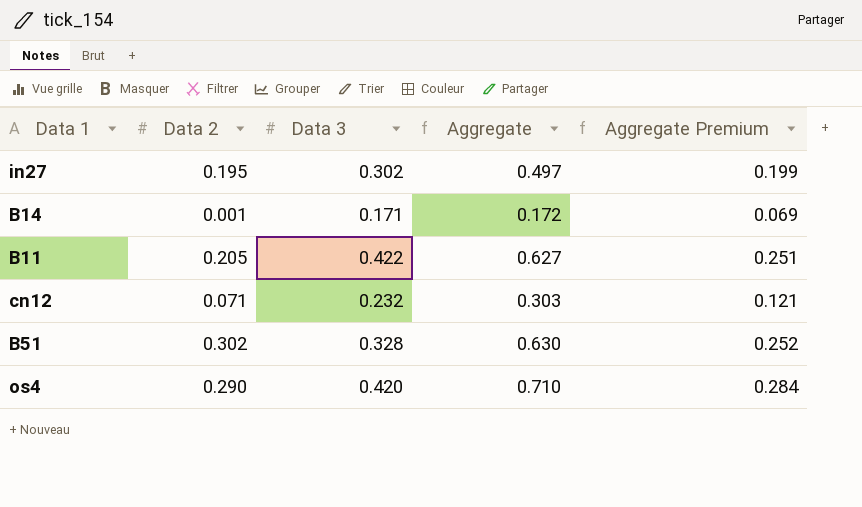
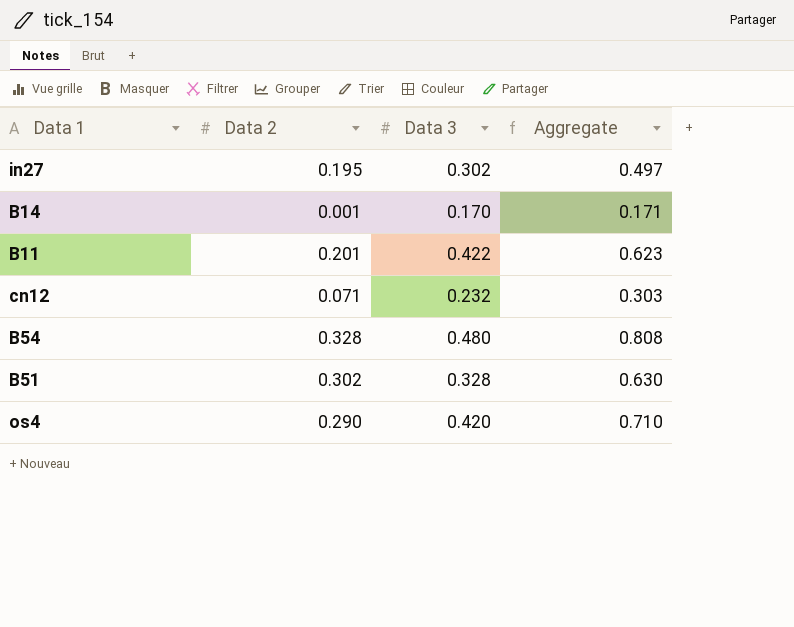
column Aggregate Premium | formula: [Aggregate] * 0.4 -> none
B14 | Data 3: 0.171 -> 0.170
B14 | Aggregate: 0.172 -> 0.171
B11 | Data 2: 0.205 -> 0.201
B11 | Aggregate: 0.627 -> 0.623
row B54: none -> 0.328 | 0.480 | 0.808

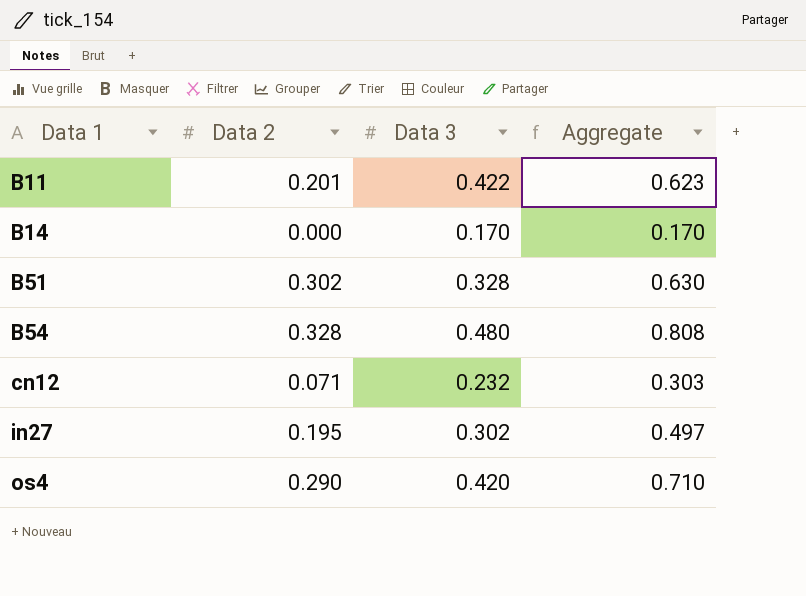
row order: none -> Data 1 ascending
B14 | Data 2: 0.001 -> 0.000
B14 | Aggregate: 0.171 -> 0.170

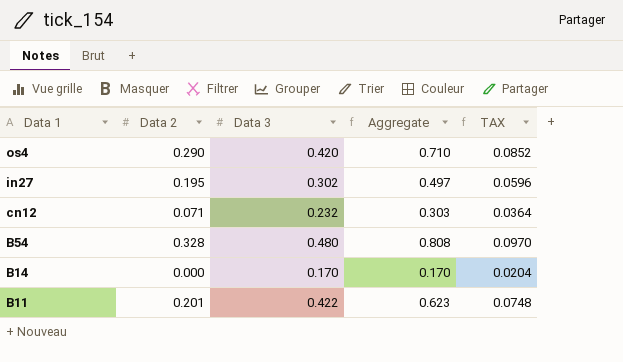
row order: Data 1 ascending -> Data 1 descending
column TAX | formula: none -> [Aggregate] * 0.12
row B51: 0.302 | 0.328 | 0.630 -> none

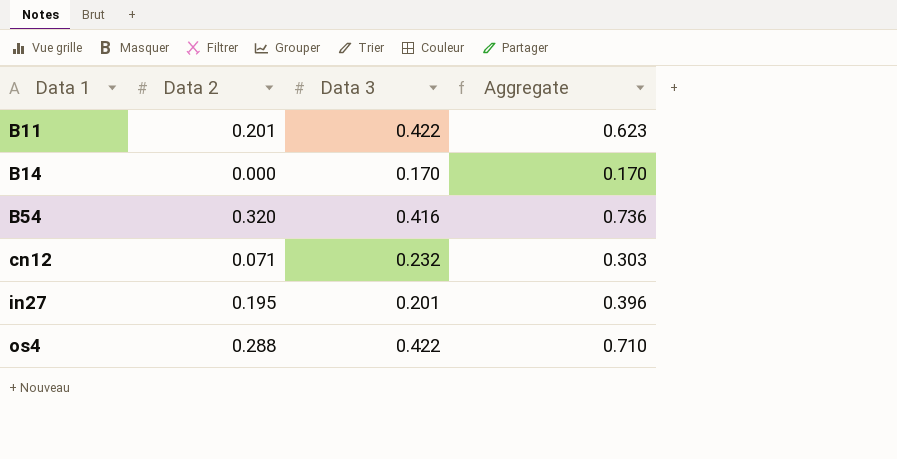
row order: Data 1 descending -> Data 1 ascending
column TAX | formula: [Aggregate] * 0.12 -> none
B54 | Data 2: 0.328 -> 0.320
B54 | Data 3: 0.480 -> 0.416
B54 | Aggregate: 0.808 -> 0.736
in27 | Data 3: 0.302 -> 0.201
in27 | Aggregate: 0.497 -> 0.396
os4 | Data 2: 0.290 -> 0.288
os4 | Data 3: 0.420 -> 0.422

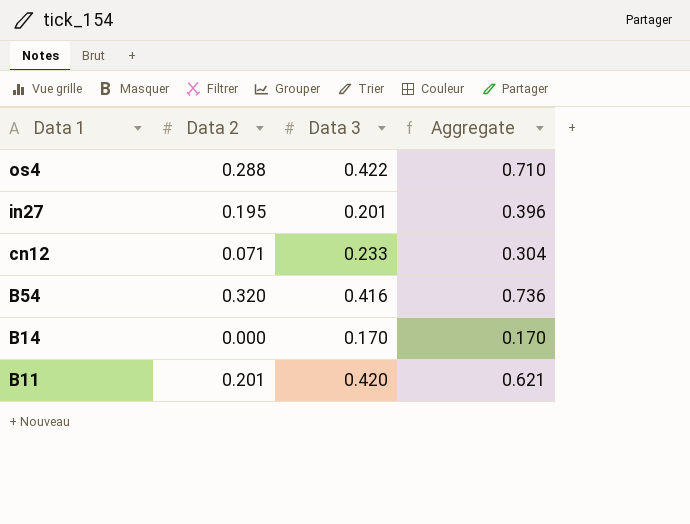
row order: Data 1 ascending -> Data 1 descending
cn12 | Data 3: 0.232 -> 0.233
cn12 | Aggregate: 0.303 -> 0.304
B11 | Data 3: 0.422 -> 0.420
B11 | Aggregate: 0.623 -> 0.621

